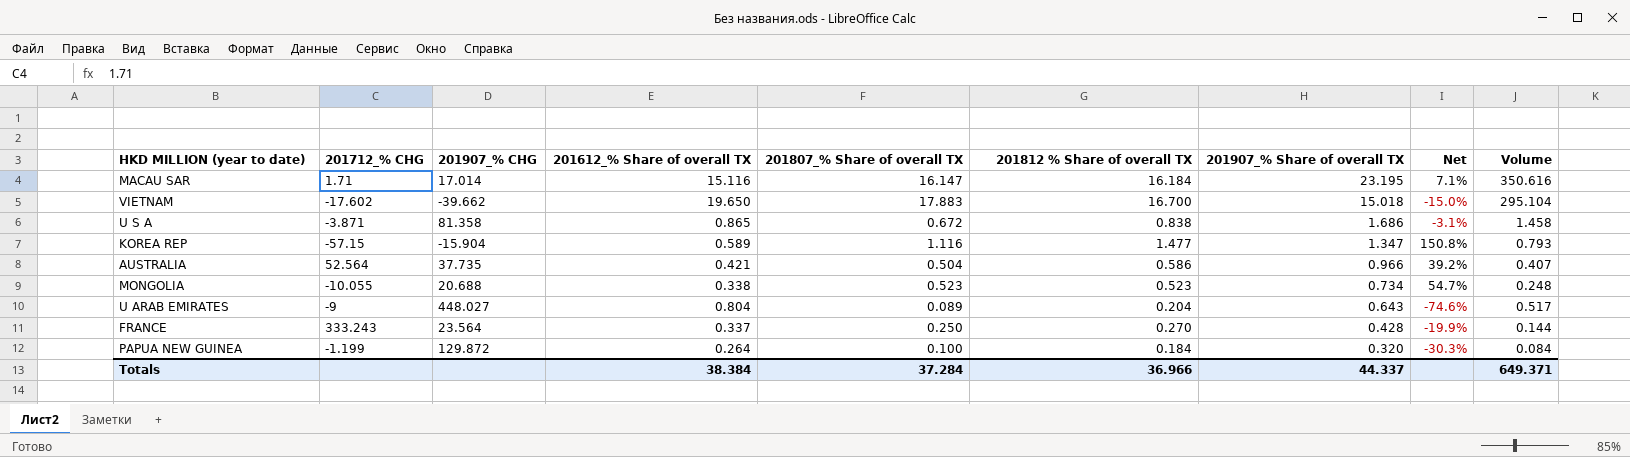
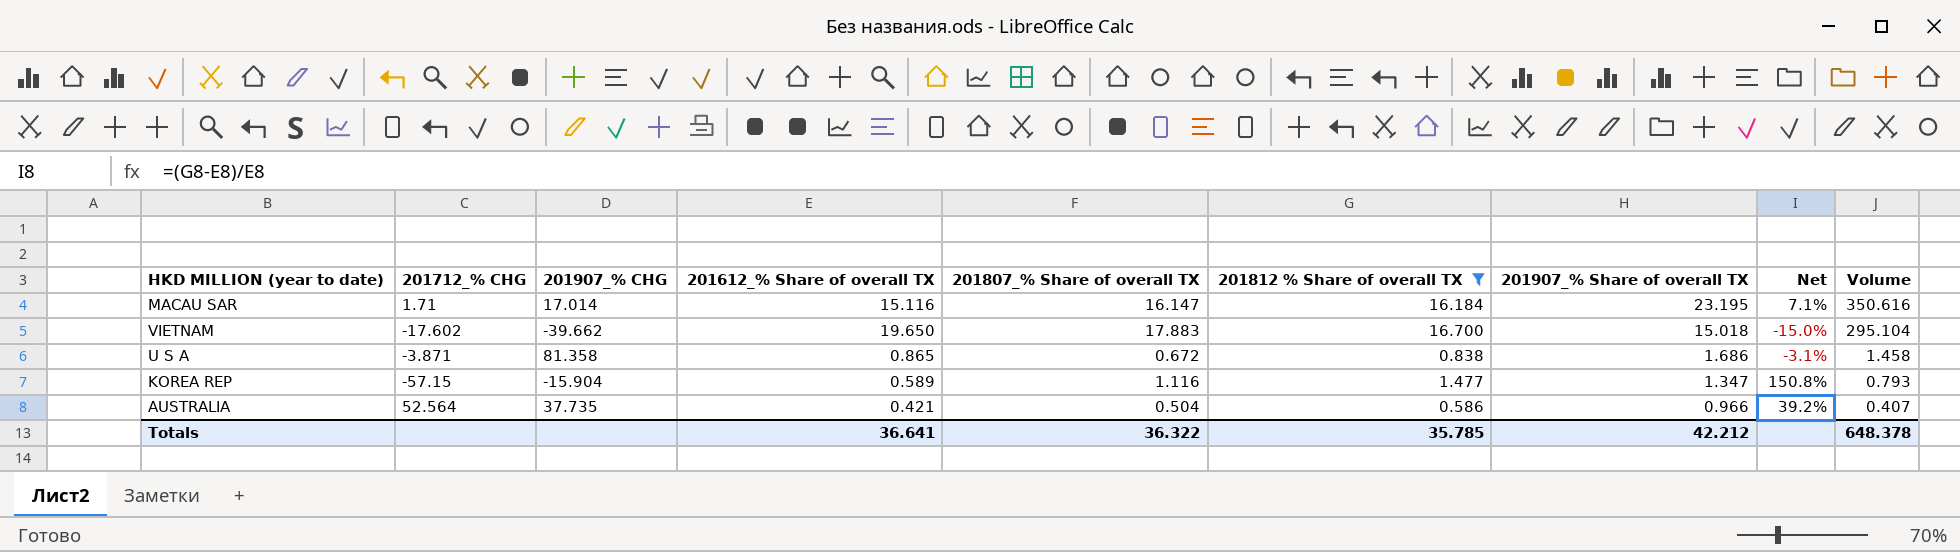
filter: none -> 201812 % Share of overall TX >= 0.586
Totals | 201612_% Share of overall TX: 38.384 -> 36.641
Totals | 201807_% Share of overall TX: 37.284 -> 36.322
Totals | 201812 % Share of overall TX: 36.966 -> 35.785
Totals | 201907_% Share of overall TX: 44.337 -> 42.212
Totals | Volume: 649.371 -> 648.378

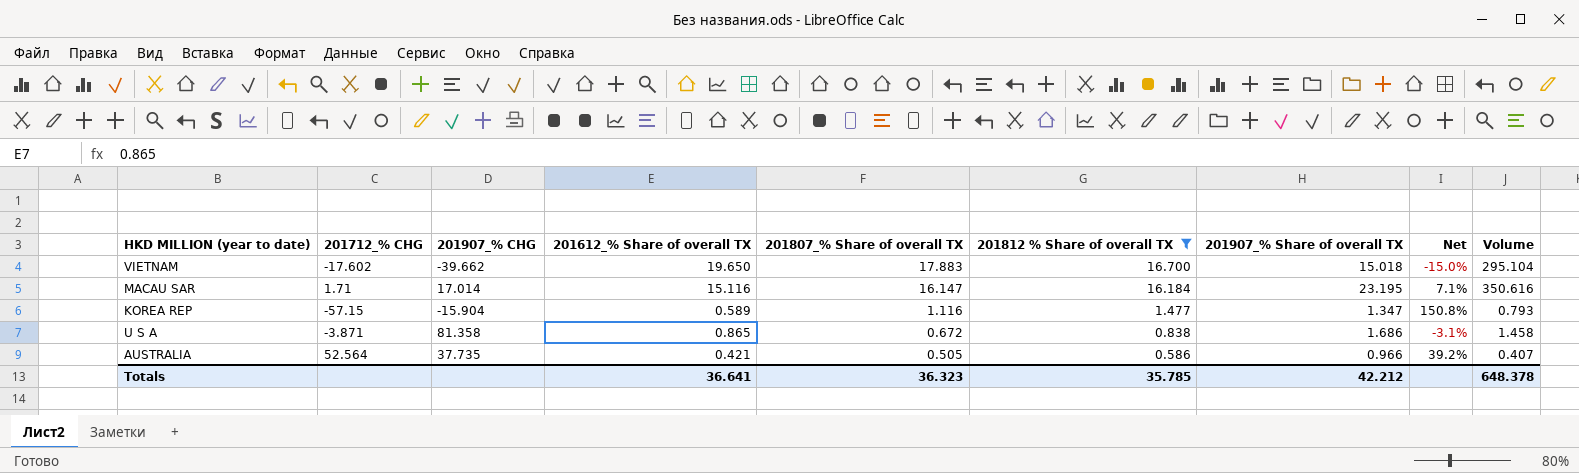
row order: 201907_% Share of overall TX descending -> 201807_% Share of overall TX descending
AUSTRALIA | 201807_% Share of overall TX: 0.504 -> 0.505
Totals | 201807_% Share of overall TX: 36.322 -> 36.323

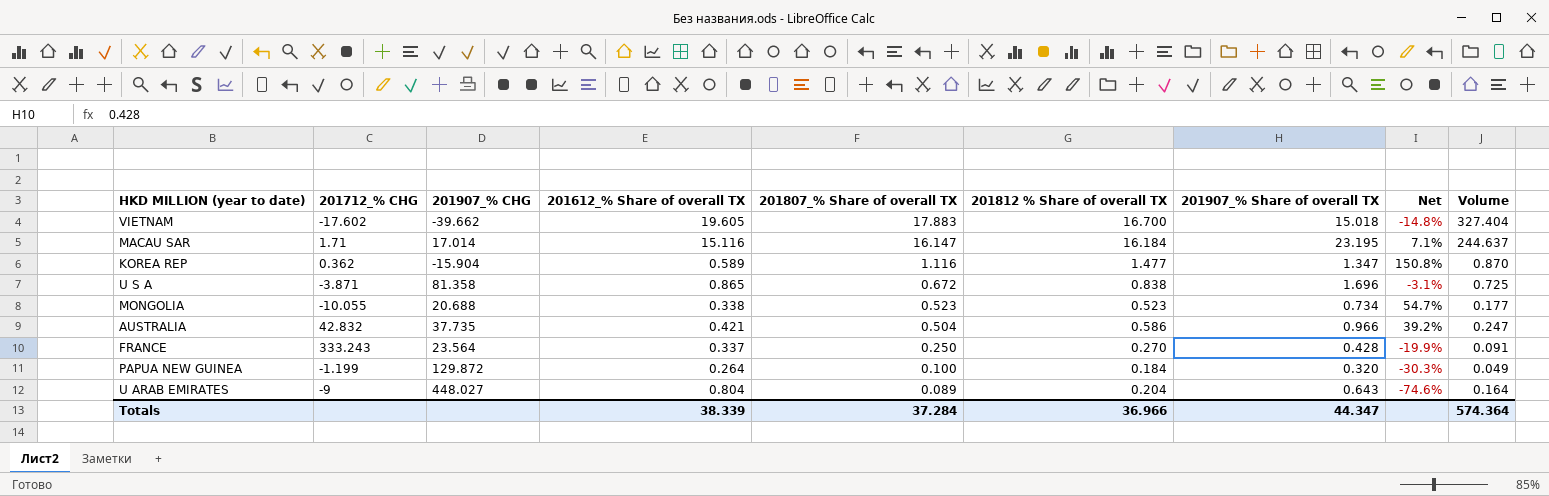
filter: 201812 % Share of overall TX >= 0.586 -> none
column Volume | formula: [201612_% Share of overall TX] * [201907_% Share of overall TX] -> [201612_% Share of overall TX] * [201812 % Share of overall TX]
VIETNAM | 201612_% Share of overall TX: 19.650 -> 19.605
VIETNAM | Net: -15.0% -> -14.8%
KOREA REP | 201712_% CHG: -57.15 -> 0.362
U S A | 201907_% Share of overall TX: 1.686 -> 1.696
AUSTRALIA | 201712_% CHG: 52.564 -> 42.832
AUSTRALIA | 201807_% Share of overall TX: 0.505 -> 0.504
Totals | 201612_% Share of overall TX: 36.641 -> 38.339
Totals | 201807_% Share of overall TX: 36.323 -> 37.284
Totals | 201812 % Share of overall TX: 35.785 -> 36.966
Totals | 201907_% Share of overall TX: 42.212 -> 44.347
Totals | Volume: 648.378 -> 574.364

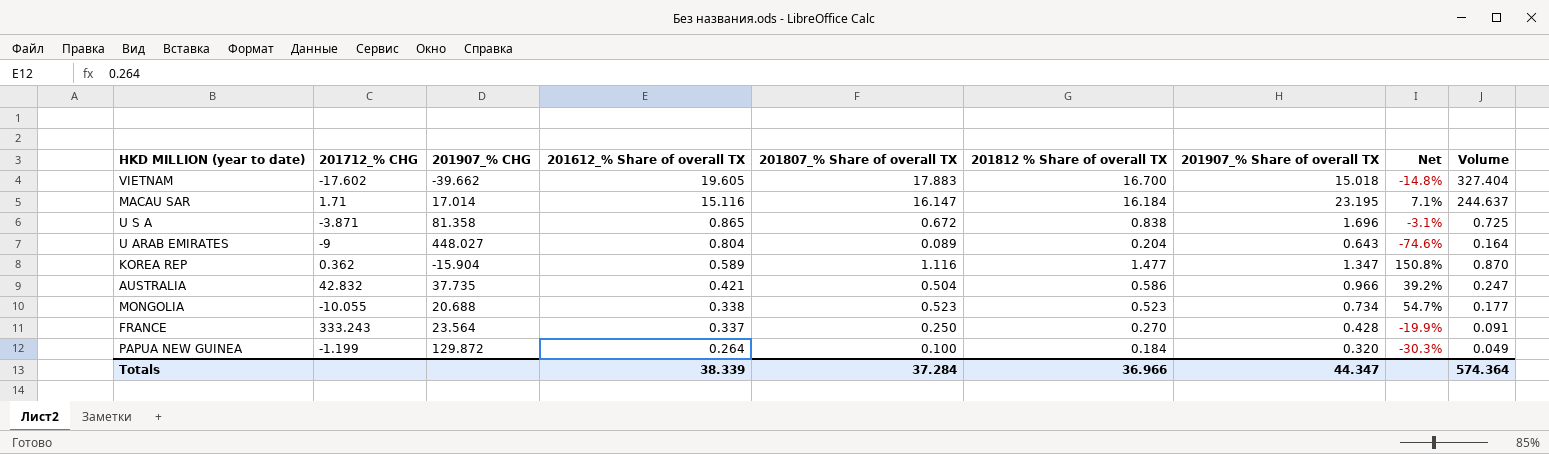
row order: 201807_% Share of overall TX descending -> 201612_% Share of overall TX descending

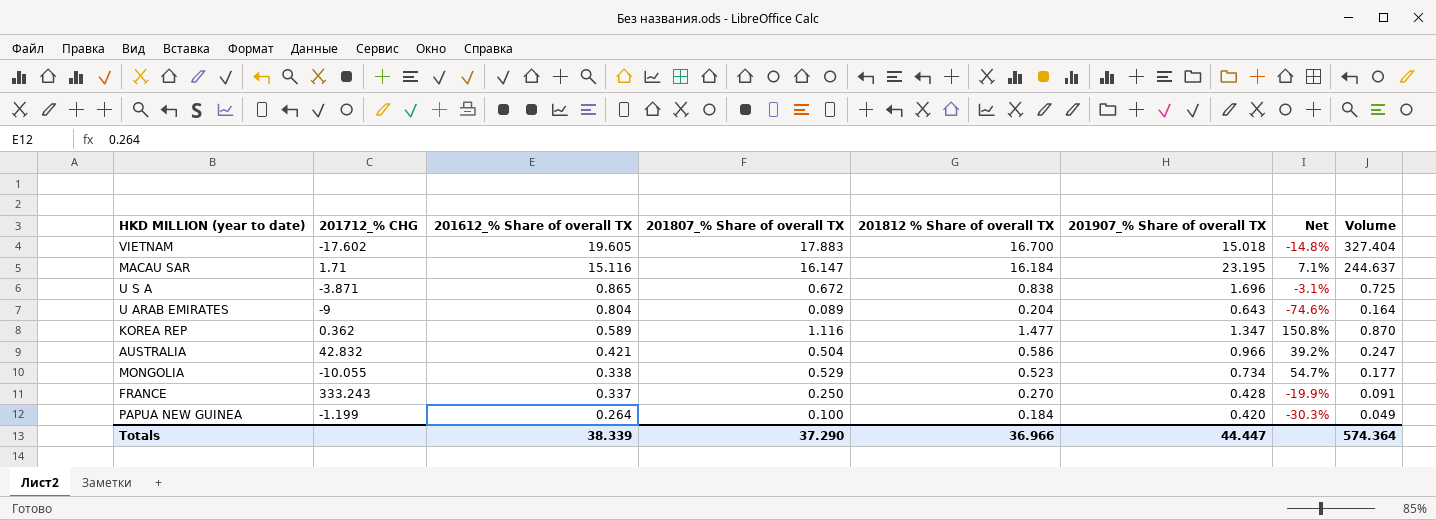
column 201907_% CHG | position: 3 -> none
MONGOLIA | 201807_% Share of overall TX: 0.523 -> 0.529
PAPUA NEW GUINEA | 201907_% Share of overall TX: 0.320 -> 0.420
Totals | 201807_% Share of overall TX: 37.284 -> 37.290
Totals | 201907_% Share of overall TX: 44.347 -> 44.447

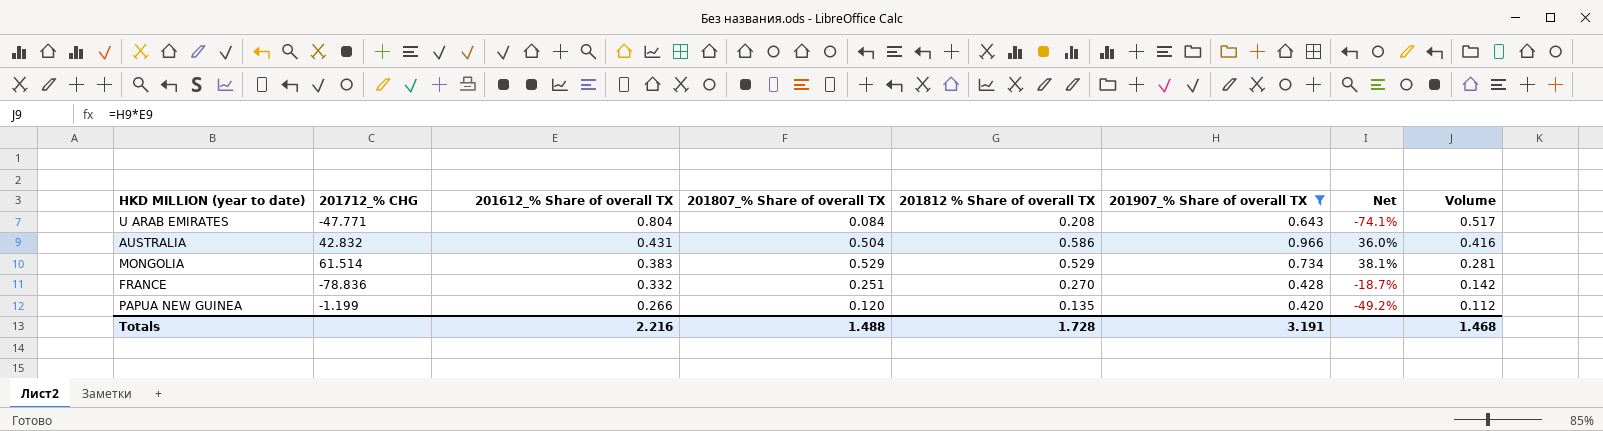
filter: none -> 201907_% Share of overall TX <= 0.966
column Volume | formula: [201612_% Share of overall TX] * [201812 % Share of overall TX] -> [201612_% Share of overall TX] * [201907_% Share of overall TX]
U ARAB EMIRATES | 201712_% CHG: -9 -> -47.771
U ARAB EMIRATES | 201807_% Share of overall TX: 0.089 -> 0.084
U ARAB EMIRATES | 201812 % Share of overall TX: 0.204 -> 0.208
U ARAB EMIRATES | Net: -74.6% -> -74.1%
AUSTRALIA | 201612_% Share of overall TX: 0.421 -> 0.431
AUSTRALIA | Net: 39.2% -> 36.0%
MONGOLIA | 201712_% CHG: -10.055 -> 61.514
MONGOLIA | 201612_% Share of overall TX: 0.338 -> 0.383
MONGOLIA | 201812 % Share of overall TX: 0.523 -> 0.529
MONGOLIA | Net: 54.7% -> 38.1%
FRANCE | 201712_% CHG: 333.243 -> -78.836
FRANCE | 201612_% Share of overall TX: 0.337 -> 0.332
FRANCE | 201807_% Share of overall TX: 0.250 -> 0.251
FRANCE | Net: -19.9% -> -18.7%
PAPUA NEW GUINEA | 201612_% Share of overall TX: 0.264 -> 0.266
PAPUA NEW GUINEA | 201807_% Share of overall TX: 0.100 -> 0.120
PAPUA NEW GUINEA | 201812 % Share of overall TX: 0.184 -> 0.135
PAPUA NEW GUINEA | Net: -30.3% -> -49.2%
Totals | 201612_% Share of overall TX: 38.339 -> 2.216
Totals | 201807_% Share of overall TX: 37.290 -> 1.488
Totals | 201812 % Share of overall TX: 36.966 -> 1.728
Totals | 201907_% Share of overall TX: 44.447 -> 3.191
Totals | Volume: 574.364 -> 1.468

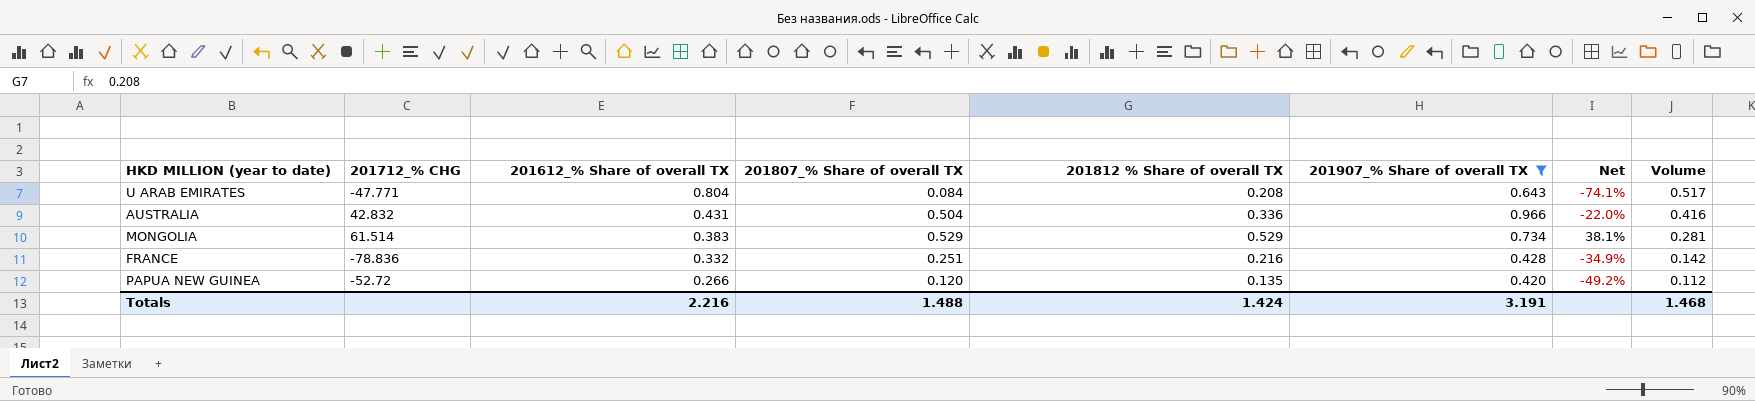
AUSTRALIA | 201812 % Share of overall TX: 0.586 -> 0.336
AUSTRALIA | Net: 36.0% -> -22.0%
FRANCE | 201812 % Share of overall TX: 0.270 -> 0.216
FRANCE | Net: -18.7% -> -34.9%
PAPUA NEW GUINEA | 201712_% CHG: -1.199 -> -52.72
Totals | 201812 % Share of overall TX: 1.728 -> 1.424

